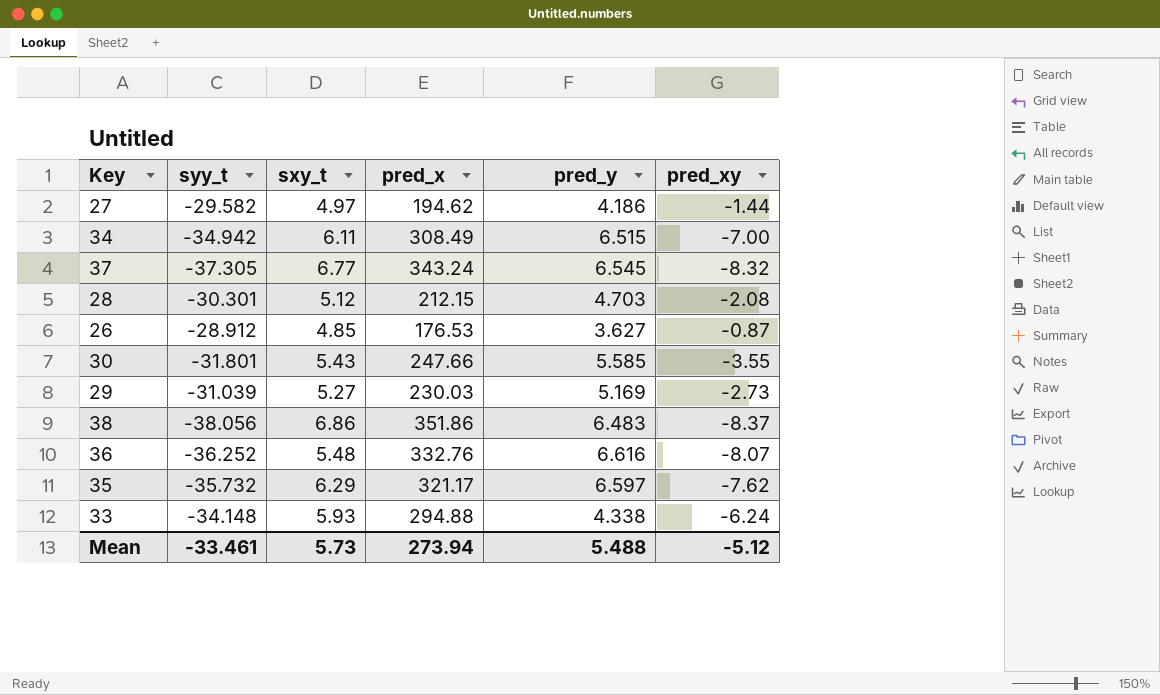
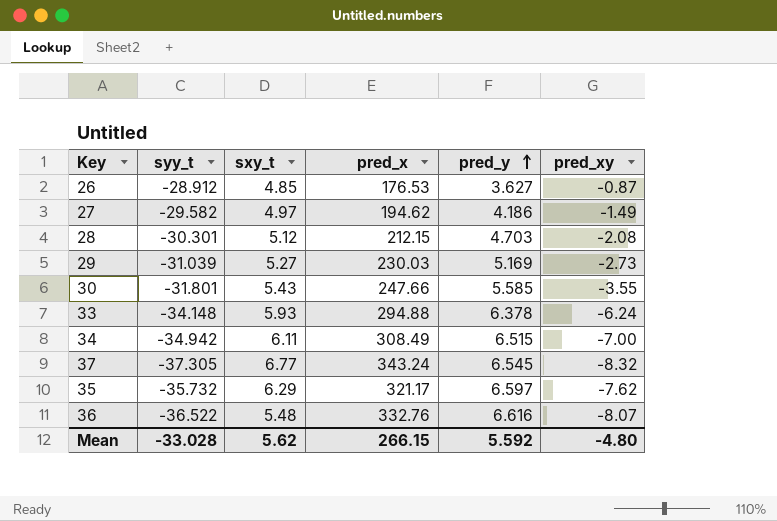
row order: none -> pred_y ascending
row 38: -38.056 | 6.86 | 351.86 | 6.483 | -8.37 -> none
27 | pred_xy: -1.44 -> -1.49
33 | pred_y: 4.338 -> 6.378
36 | syy_t: -36.252 -> -36.522
Mean | syy_t: -33.461 -> -33.028
Mean | sxy_t: 5.73 -> 5.62
Mean | pred_x: 273.94 -> 266.15
Mean | pred_y: 5.488 -> 5.592
Mean | pred_xy: -5.12 -> -4.80

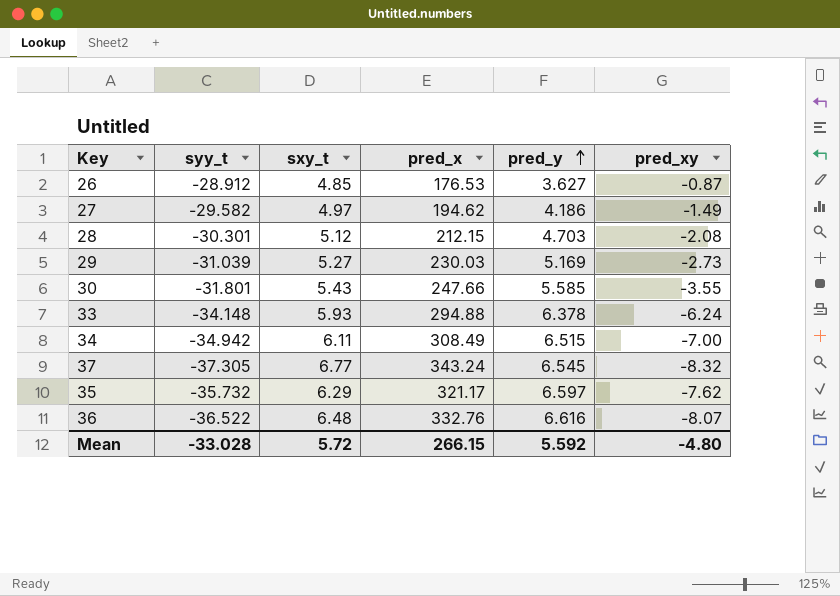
36 | sxy_t: 5.48 -> 6.48
Mean | sxy_t: 5.62 -> 5.72

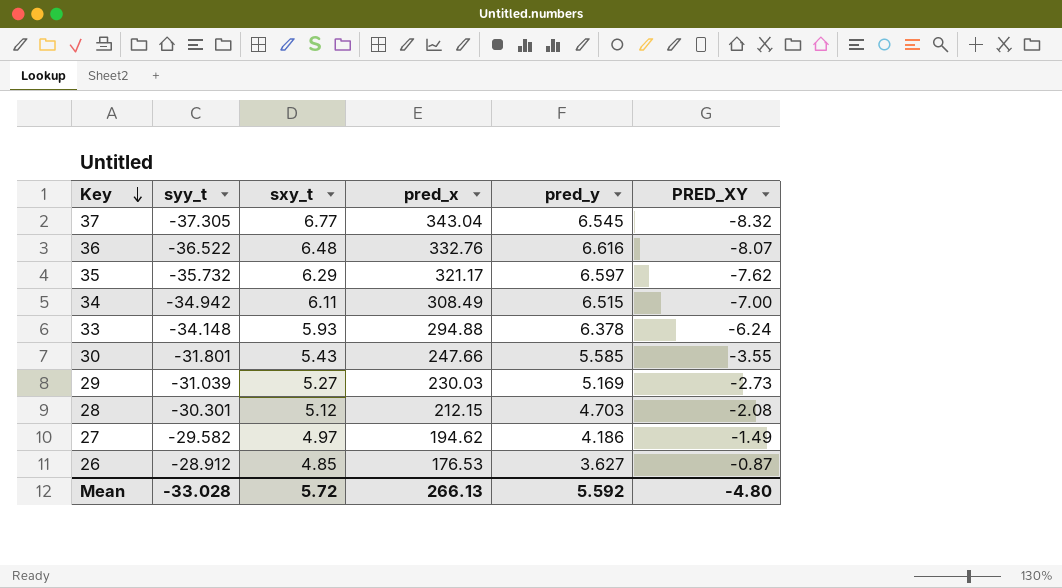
row order: pred_y ascending -> Key descending
column name: pred_xy -> PRED_XY
37 | pred_x: 343.24 -> 343.04
Mean | pred_x: 266.15 -> 266.13

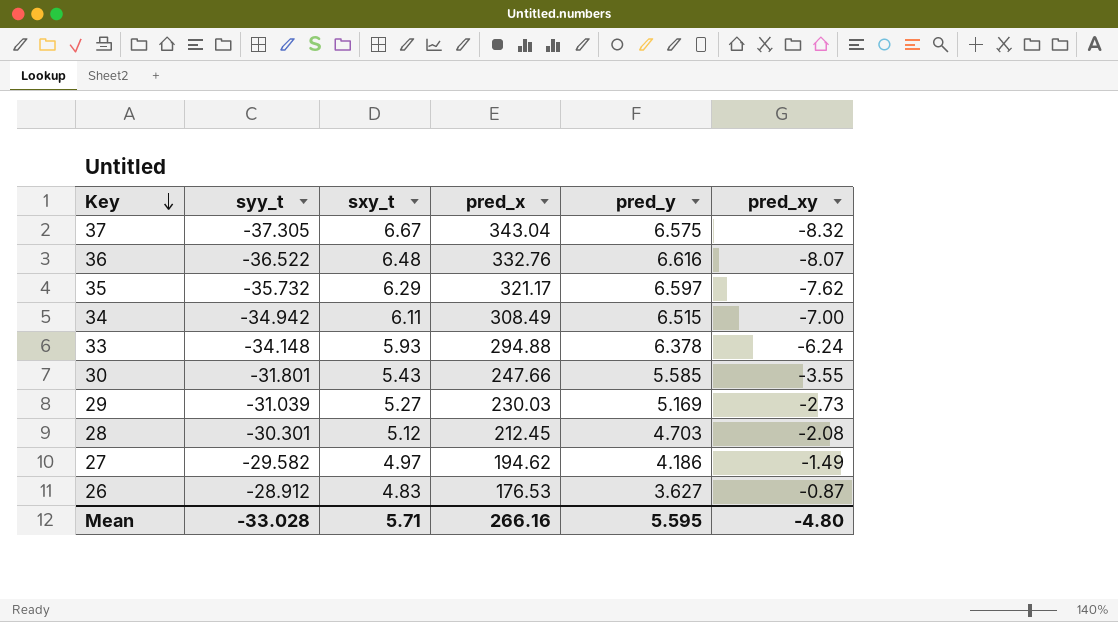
column name: PRED_XY -> pred_xy
37 | sxy_t: 6.77 -> 6.67
37 | pred_y: 6.545 -> 6.575
28 | pred_x: 212.15 -> 212.45
26 | sxy_t: 4.85 -> 4.83
Mean | sxy_t: 5.72 -> 5.71
Mean | pred_x: 266.13 -> 266.16
Mean | pred_y: 5.592 -> 5.595

